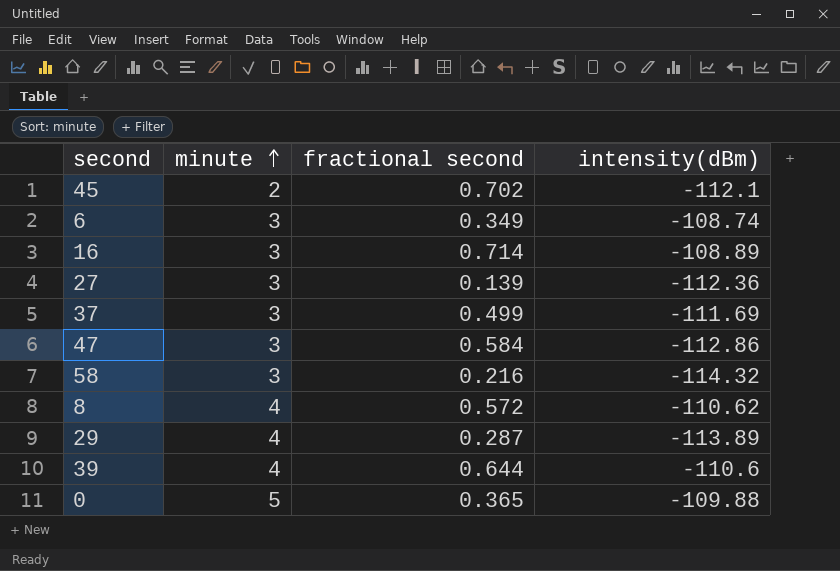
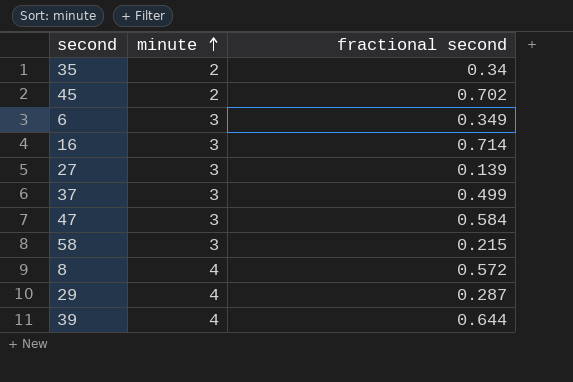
column intensity(dBm) | position: 4 -> none
row 0: 5 | 0.365 | -109.88 -> none
row 35: none -> 2 | 0.34
58 | fractional second: 0.216 -> 0.215

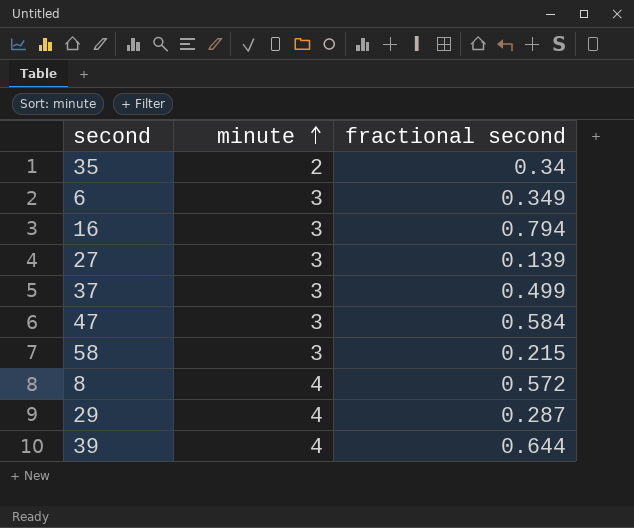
row 45: 2 | 0.702 -> none
16 | fractional second: 0.714 -> 0.794

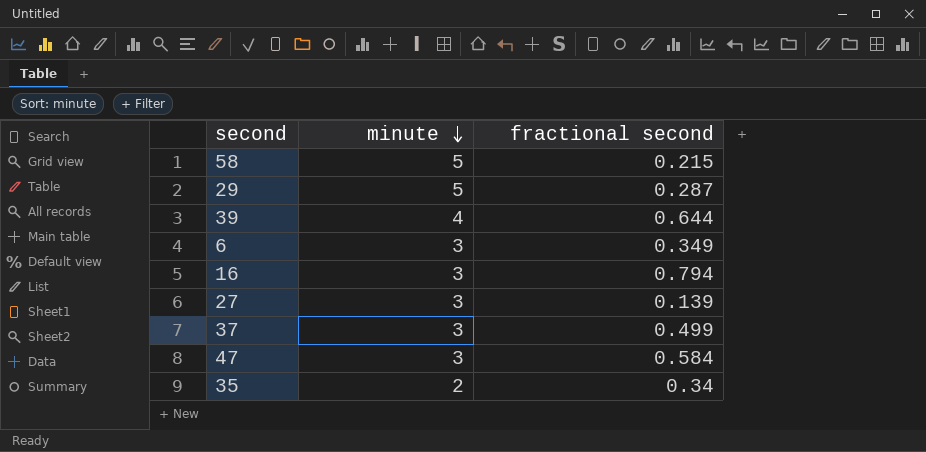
row order: minute ascending -> minute descending
row 8: 4 | 0.572 -> none
58 | minute: 3 -> 5
29 | minute: 4 -> 5

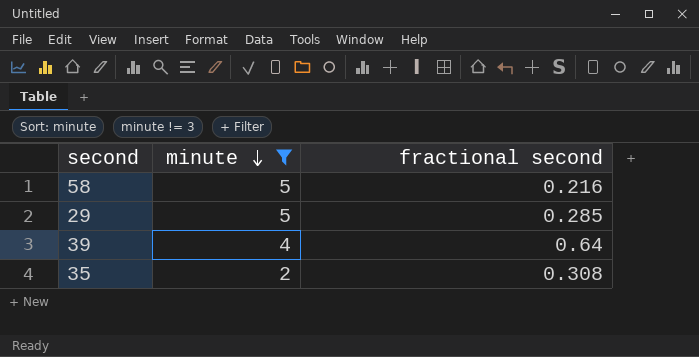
filter: none -> minute != 3
58 | fractional second: 0.215 -> 0.216
29 | fractional second: 0.287 -> 0.285
39 | fractional second: 0.644 -> 0.64
35 | fractional second: 0.34 -> 0.308

